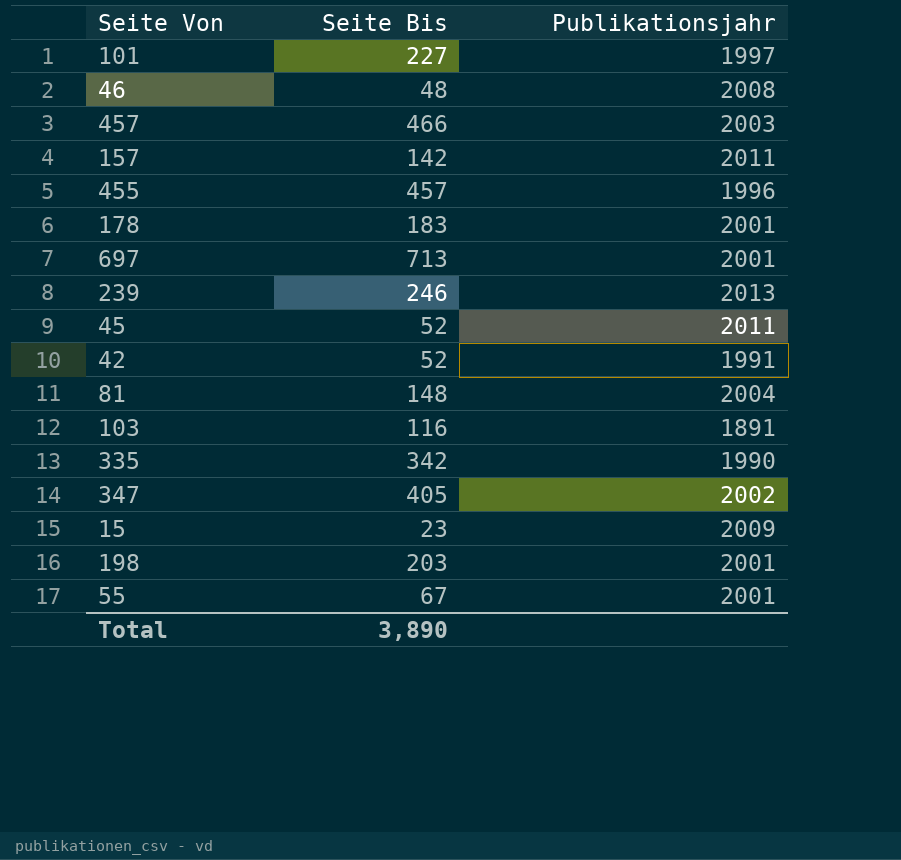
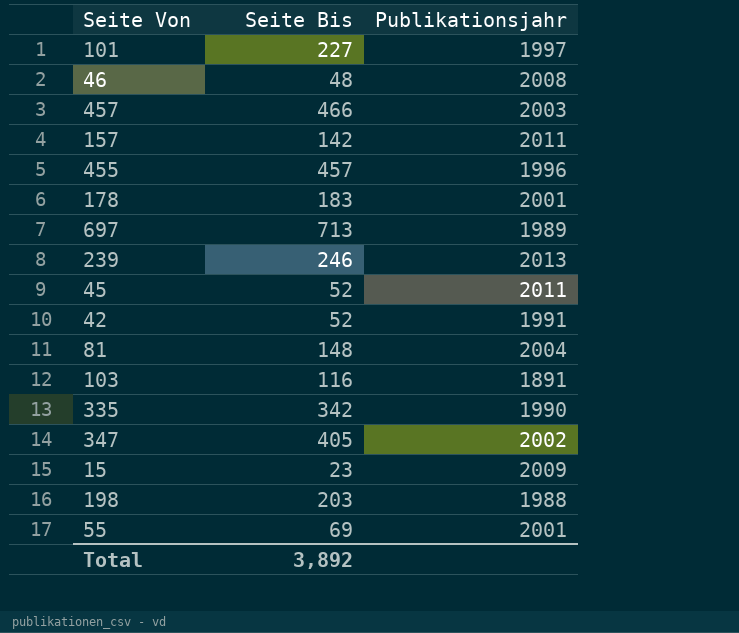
697 | Publikationsjahr: 2001 -> 1989
198 | Publikationsjahr: 2001 -> 1988
55 | Seite Bis: 67 -> 69
Total | Seite Bis: 3,890 -> 3,892

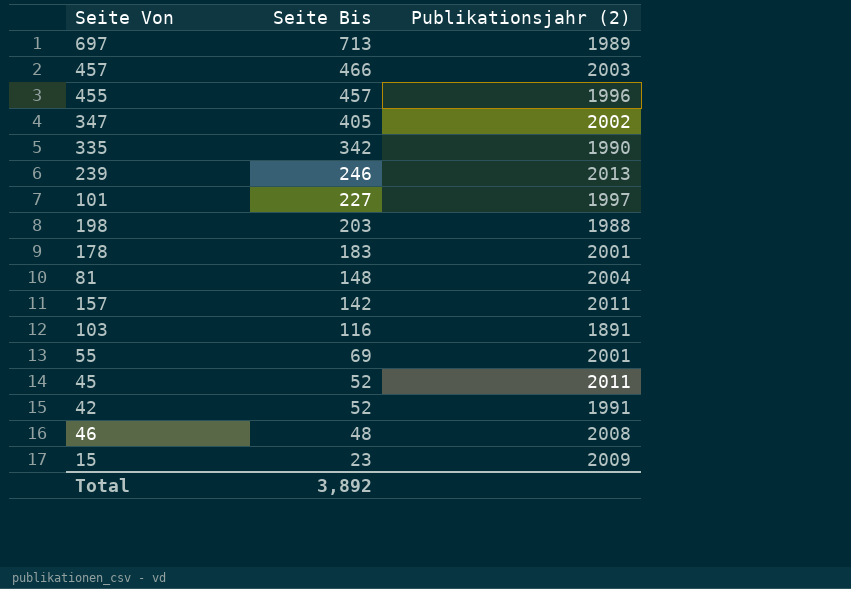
row order: none -> Seite Bis descending
column name: Publikationsjahr -> Publikationsjahr (2)

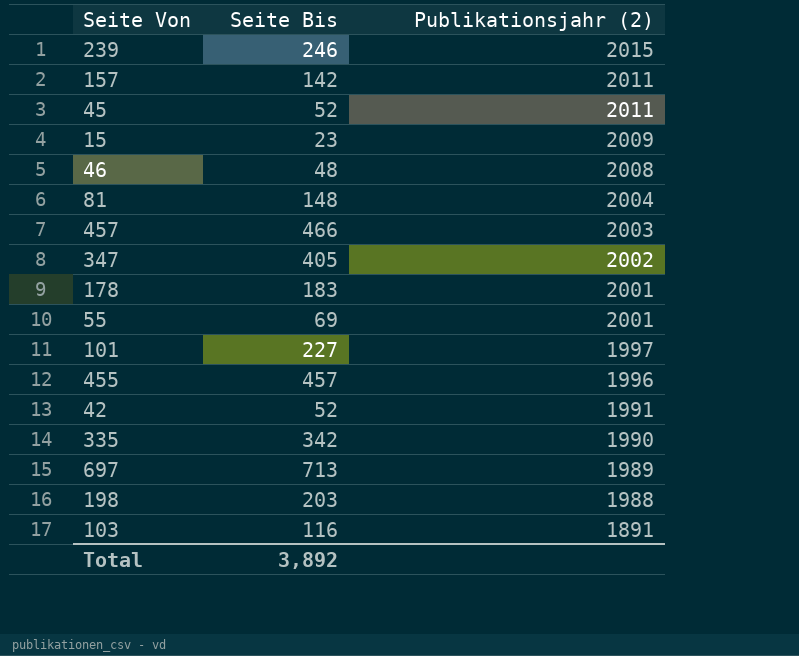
row order: Seite Bis descending -> Publikationsjahr (2) descending
239 | Publikationsjahr (2): 2013 -> 2015

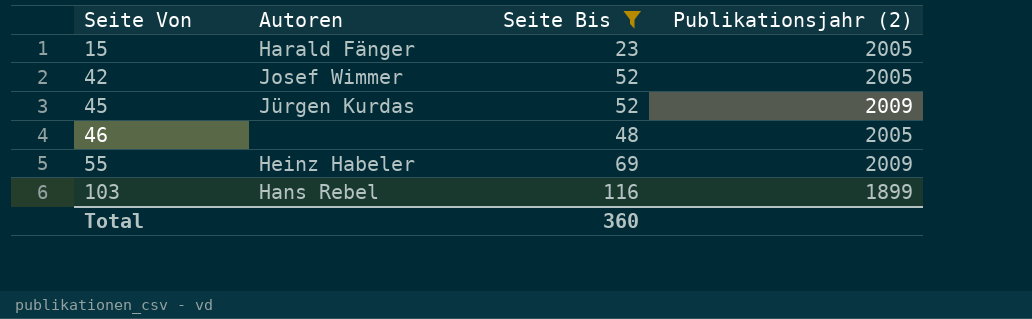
filter: none -> Seite Bis <= 116
row order: Publikationsjahr (2) descending -> Seite Von ascending
column Autoren | position: none -> 2
15 | Publikationsjahr (2): 2009 -> 2005
42 | Publikationsjahr (2): 1991 -> 2005
45 | Publikationsjahr (2): 2011 -> 2009
46 | Publikationsjahr (2): 2008 -> 2005
55 | Publikationsjahr (2): 2001 -> 2009
103 | Publikationsjahr (2): 1891 -> 1899
Total | Seite Bis: 3,892 -> 360

